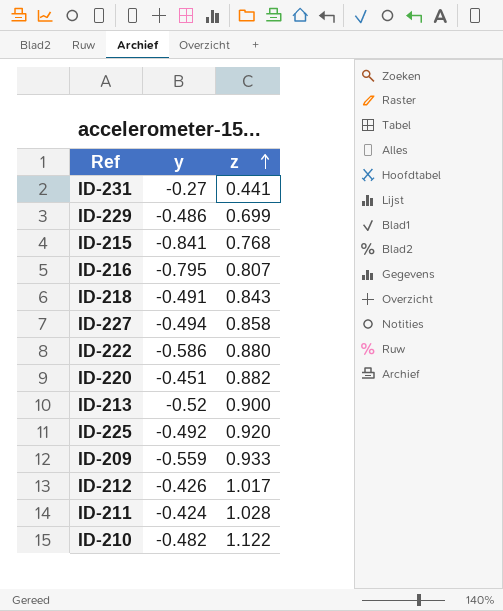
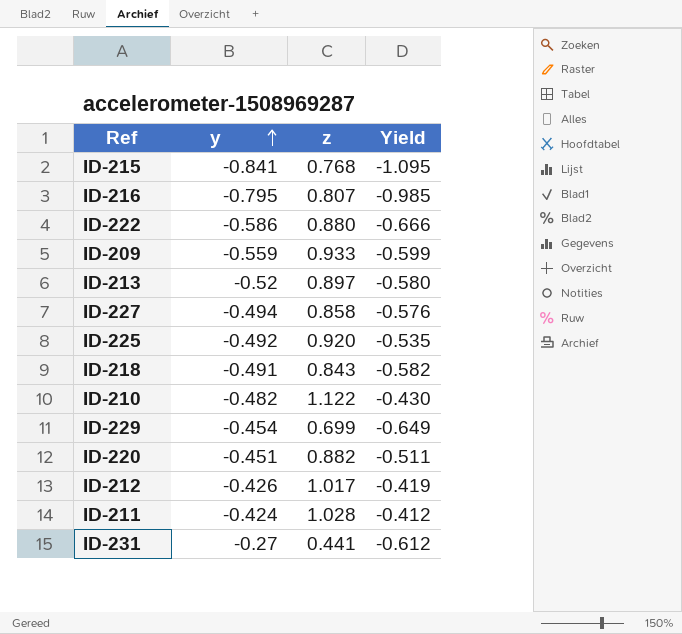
row order: z ascending -> y ascending
column Yield | formula: none -> [y] / [z]
ID-213 | z: 0.900 -> 0.897
ID-229 | y: -0.486 -> -0.454

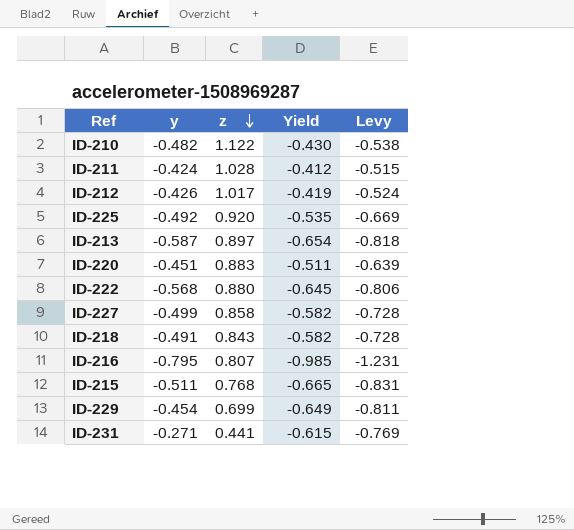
row order: y ascending -> z descending
column Levy | formula: none -> [Yield] * 1.25
row ID-209: -0.559 | 0.933 | -0.599 -> none
ID-213 | y: -0.52 -> -0.587
ID-213 | Yield: -0.580 -> -0.654
ID-220 | z: 0.882 -> 0.883
ID-222 | y: -0.586 -> -0.568
ID-222 | Yield: -0.666 -> -0.645
ID-227 | y: -0.494 -> -0.499
ID-227 | Yield: -0.576 -> -0.582
ID-215 | y: -0.841 -> -0.511
ID-215 | Yield: -1.095 -> -0.665
ID-231 | y: -0.27 -> -0.271
ID-231 | Yield: -0.612 -> -0.615

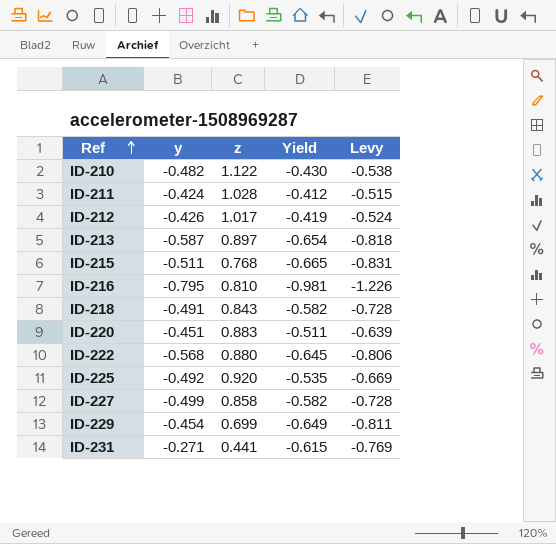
row order: z descending -> Ref ascending
ID-216 | z: 0.807 -> 0.810
ID-216 | Yield: -0.985 -> -0.981
ID-216 | Levy: -1.231 -> -1.226

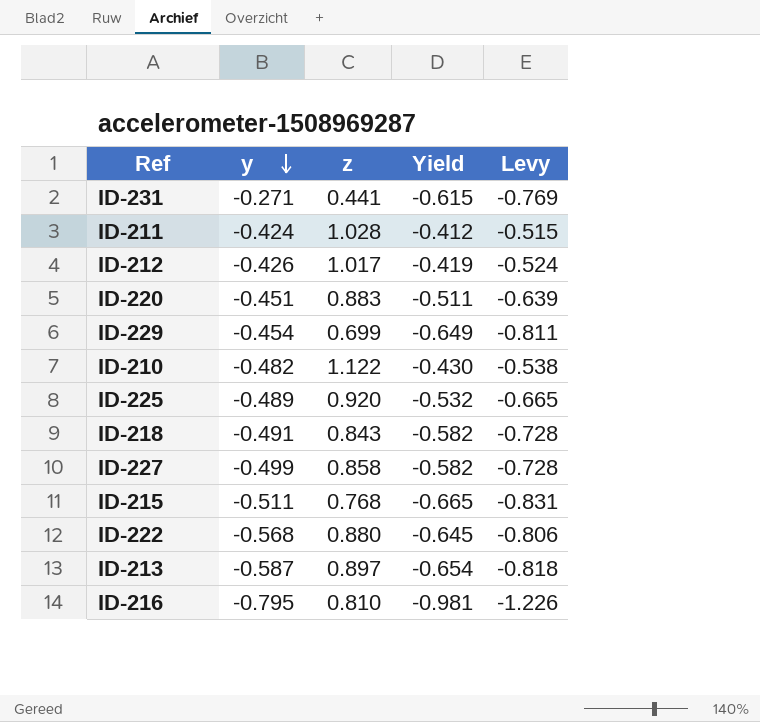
row order: Ref ascending -> y descending
ID-225 | y: -0.492 -> -0.489
ID-225 | Yield: -0.535 -> -0.532
ID-225 | Levy: -0.669 -> -0.665

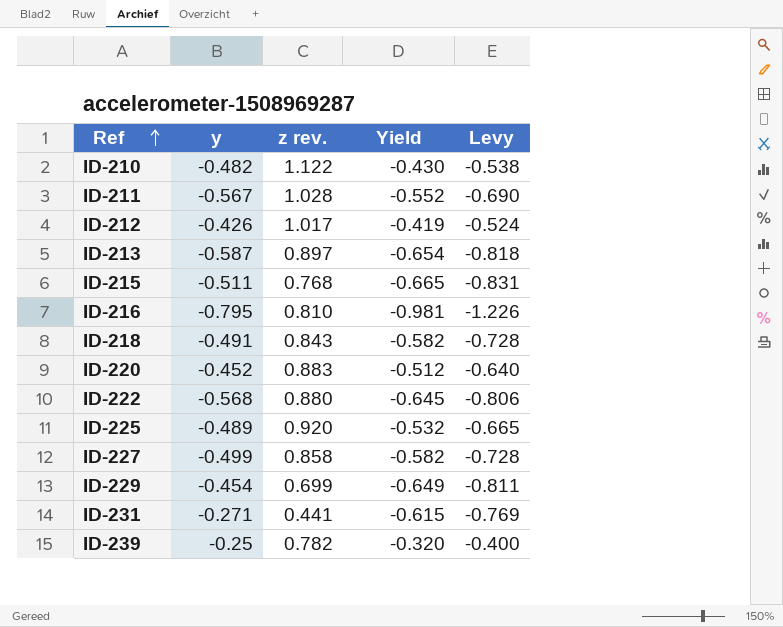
row order: y descending -> Ref ascending
column name: z -> z rev.
ID-211 | y: -0.424 -> -0.567
ID-211 | Yield: -0.412 -> -0.552
ID-211 | Levy: -0.515 -> -0.690
ID-220 | y: -0.451 -> -0.452
ID-220 | Yield: -0.511 -> -0.512
ID-220 | Levy: -0.639 -> -0.640
row ID-239: none -> -0.25 | 0.782 | -0.320 | -0.400

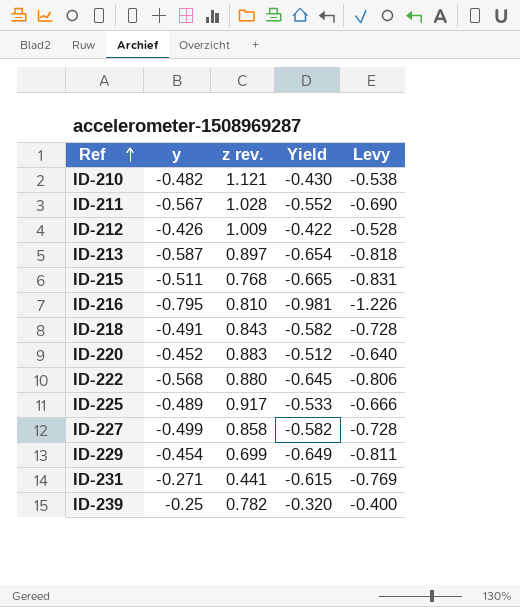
ID-210 | z rev.: 1.122 -> 1.121
ID-212 | z rev.: 1.017 -> 1.009
ID-212 | Yield: -0.419 -> -0.422
ID-212 | Levy: -0.524 -> -0.528
ID-225 | z rev.: 0.920 -> 0.917
ID-225 | Yield: -0.532 -> -0.533
ID-225 | Levy: -0.665 -> -0.666

